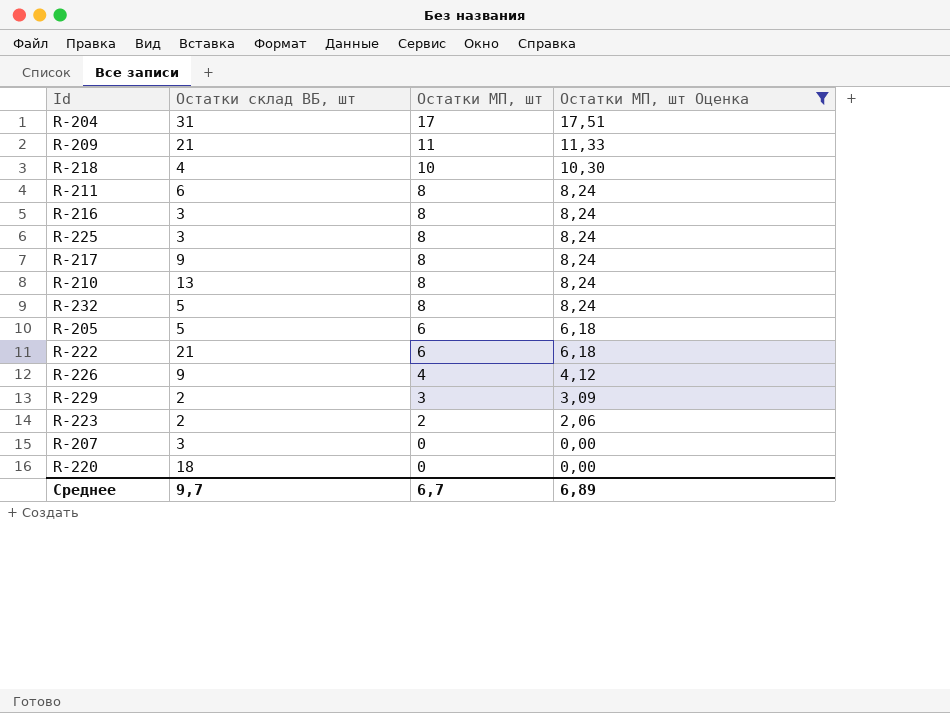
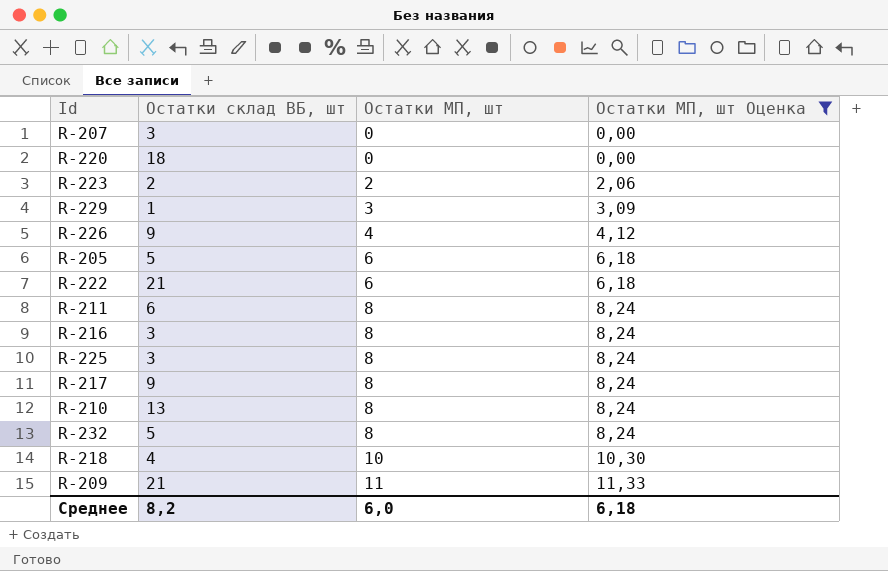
row order: Остатки МП, шт descending -> Остатки МП, шт ascending
row R-204: 31 | 17 | 17,51 -> none
R-229 | Остатки склад ВБ, шт: 2 -> 1
Среднее | Остатки склад ВБ, шт: 9,7 -> 8,2
Среднее | Остатки МП, шт: 6,7 -> 6,0
Среднее | Остатки МП, шт Оценка: 6,89 -> 6,18

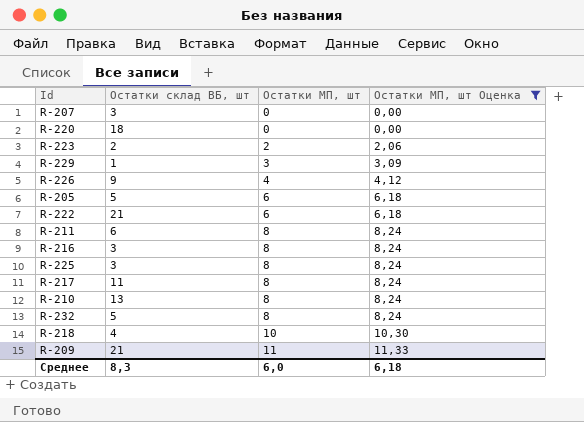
R-217 | Остатки склад ВБ, шт: 9 -> 11
Среднее | Остатки склад ВБ, шт: 8,2 -> 8,3

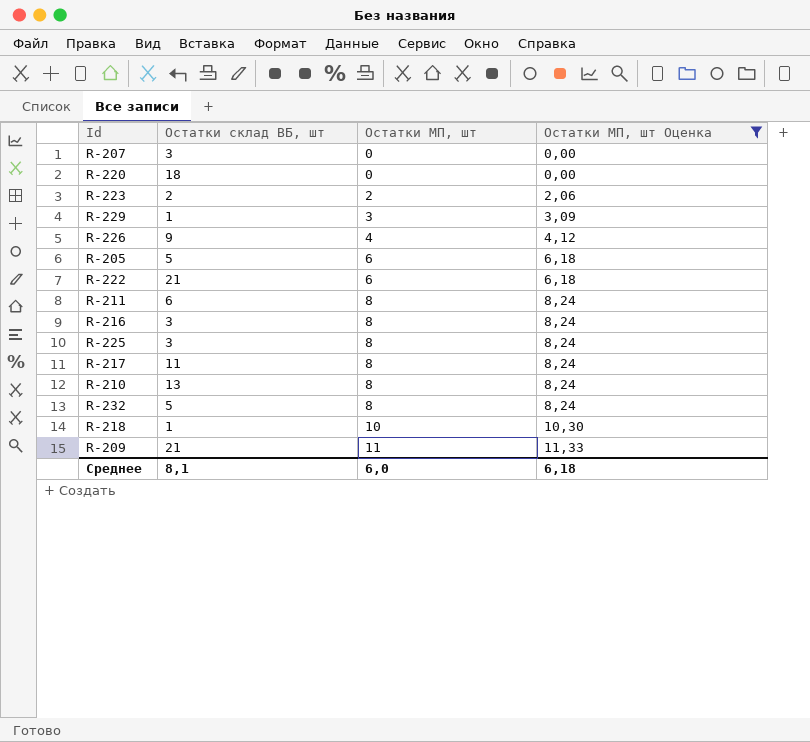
R-218 | Остатки склад ВБ, шт: 4 -> 1
Среднее | Остатки склад ВБ, шт: 8,3 -> 8,1

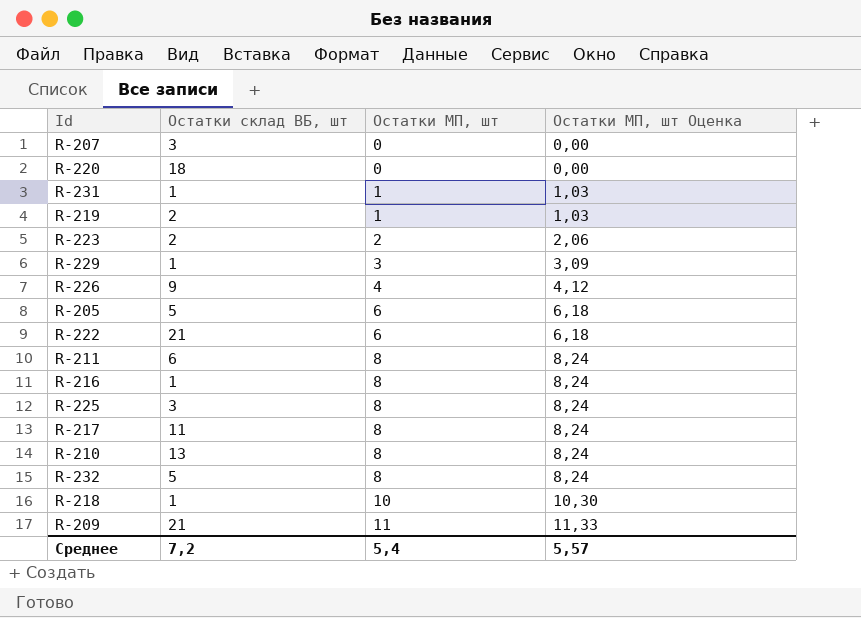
filter: Остатки МП, шт Оценка != 1,03 -> none
R-216 | Остатки склад ВБ, шт: 3 -> 1
Среднее | Остатки склад ВБ, шт: 8,1 -> 7,2
Среднее | Остатки МП, шт: 6,0 -> 5,4
Среднее | Остатки МП, шт Оценка: 6,18 -> 5,57

